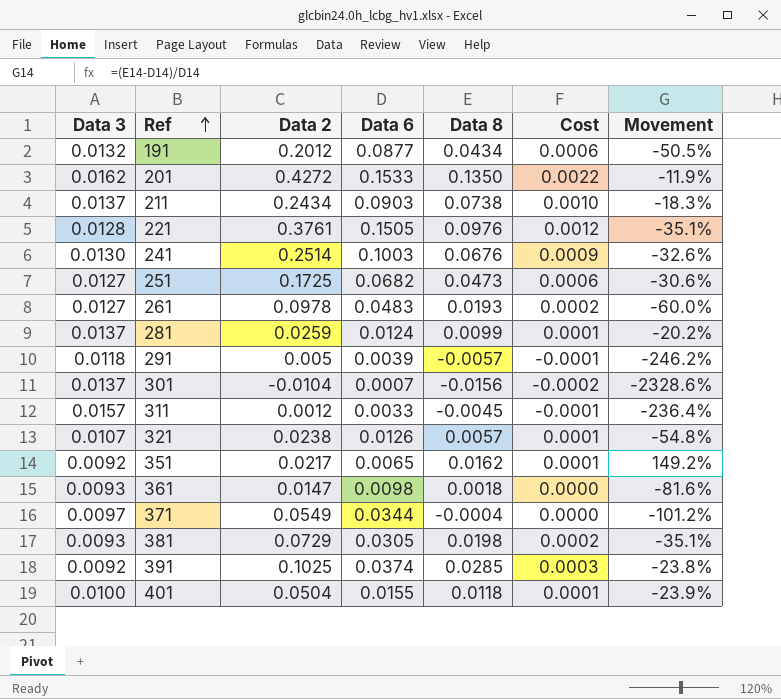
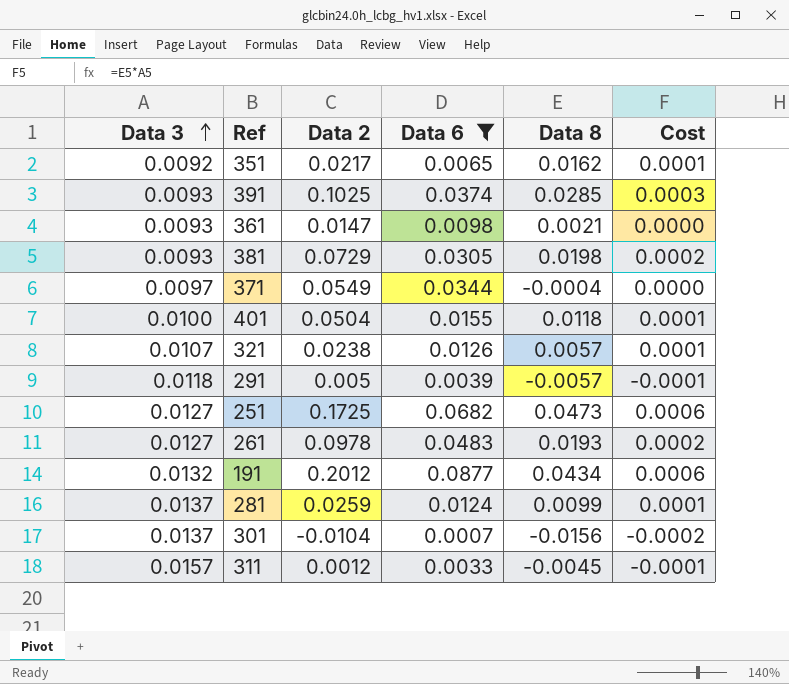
filter: none -> Data 6 <= 0.0877
row order: Ref ascending -> Data 3 ascending
column Movement | formula: ([Data 8] - [Data 6]) / [Data 6] -> none
391 | Data 3: 0.0092 -> 0.0093
361 | Data 8: 0.0018 -> 0.0021

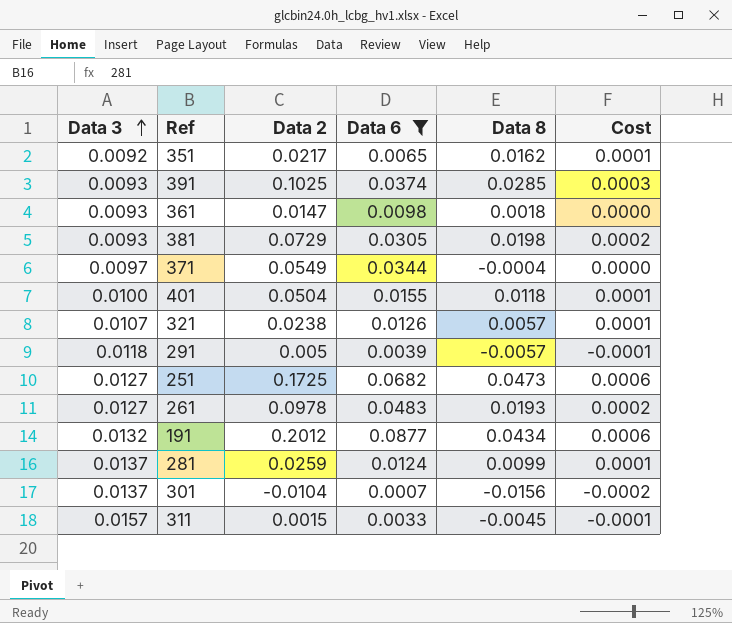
361 | Data 8: 0.0021 -> 0.0018
311 | Data 2: 0.0012 -> 0.0015

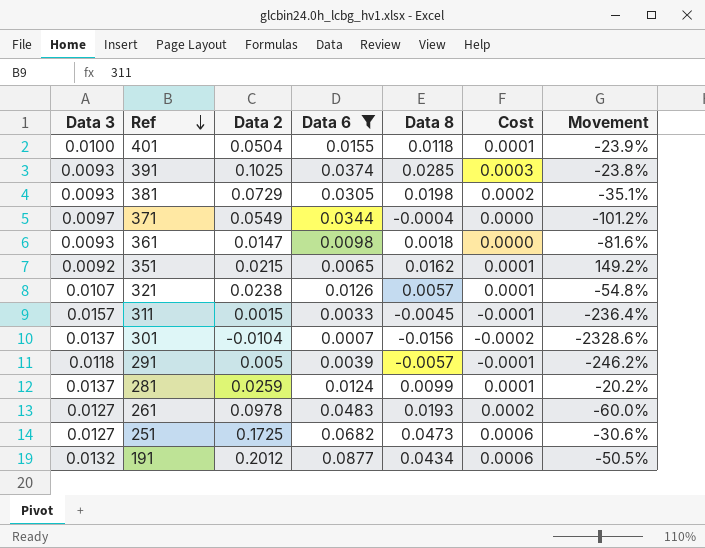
row order: Data 3 ascending -> Ref descending
column Movement | formula: none -> ([Data 8] - [Data 6]) / [Data 6]
351 | Data 2: 0.0217 -> 0.0215

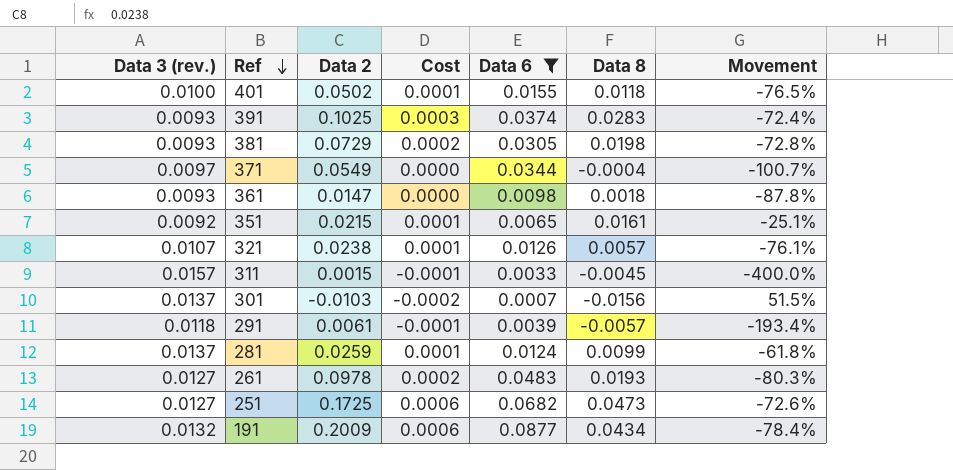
column name: Data 3 -> Data 3 (rev.)
column Cost | position: 6 -> 4
column Movement | formula: ([Data 8] - [Data 6]) / [Data 6] -> ([Data 8] - [Data 2]) / [Data 2]
401 | Data 2: 0.0504 -> 0.0502
391 | Data 8: 0.0285 -> 0.0283
351 | Data 8: 0.0162 -> 0.0161
301 | Data 2: -0.0104 -> -0.0103
291 | Data 2: 0.005 -> 0.0061
191 | Data 2: 0.2012 -> 0.2009

